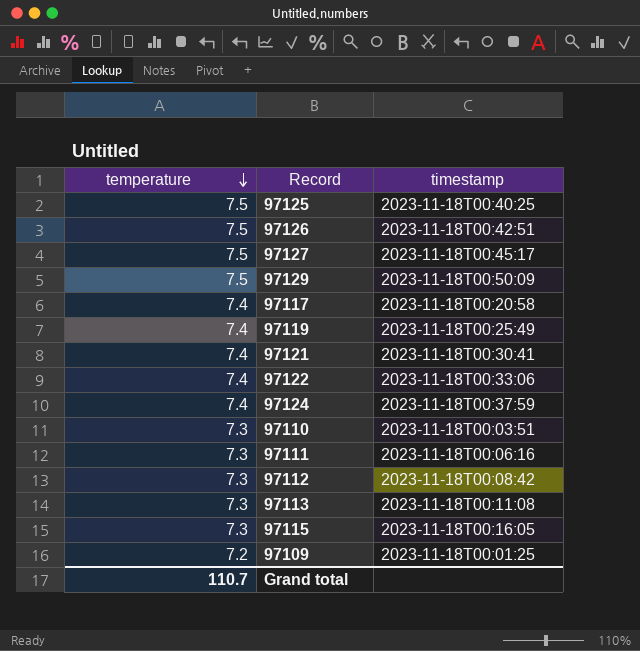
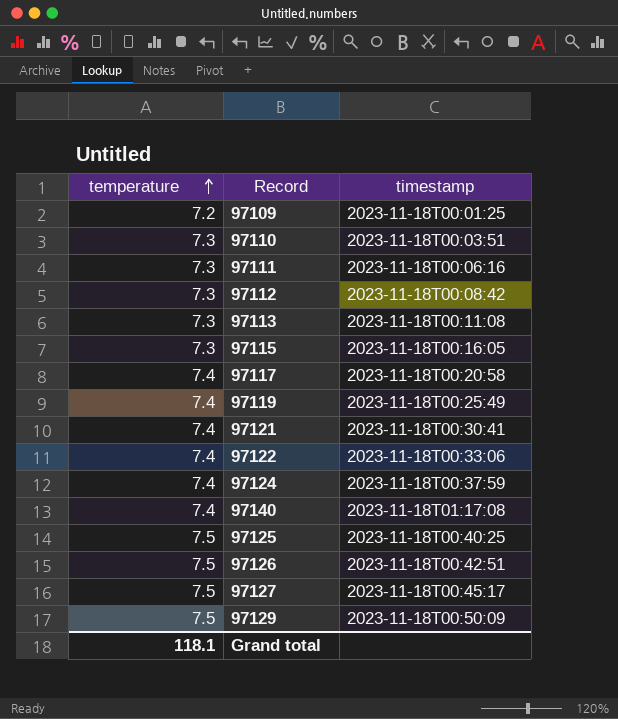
row order: temperature descending -> temperature ascending
row 97140: none -> 7.4 | 2023-11-18T01:17:08
Grand total | temperature: 110.7 -> 118.1

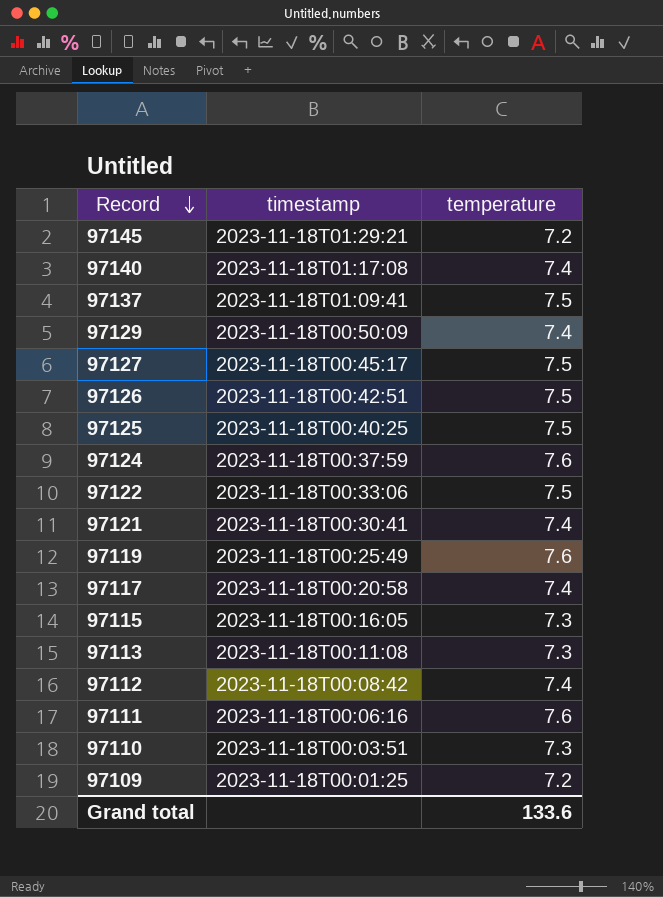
row order: temperature ascending -> Record descending
column temperature | position: 1 -> 3
row 97145: none -> 2023-11-18T01:29:21 | 7.2
row 97137: none -> 2023-11-18T01:09:41 | 7.5
97129 | temperature: 7.5 -> 7.4
97124 | temperature: 7.4 -> 7.6
97122 | temperature: 7.4 -> 7.5
97119 | temperature: 7.4 -> 7.6
97112 | temperature: 7.3 -> 7.4
97111 | temperature: 7.3 -> 7.6
Grand total | temperature: 118.1 -> 133.6

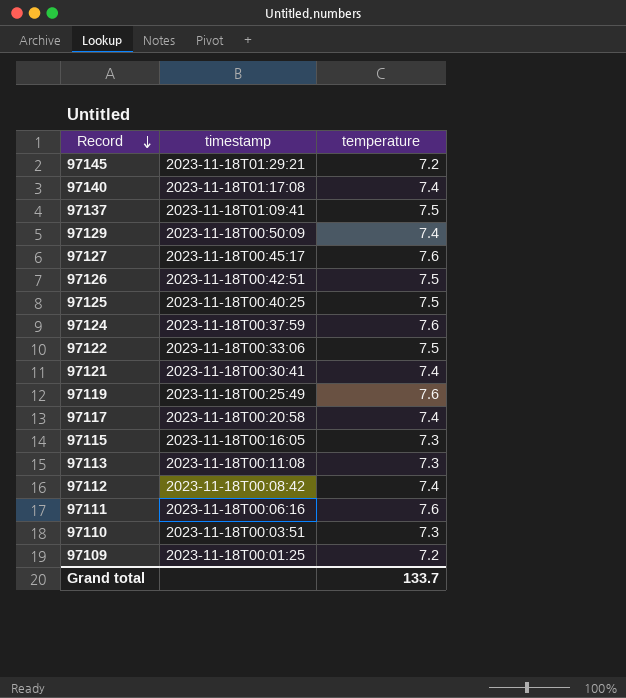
97127 | temperature: 7.5 -> 7.6
Grand total | temperature: 133.6 -> 133.7

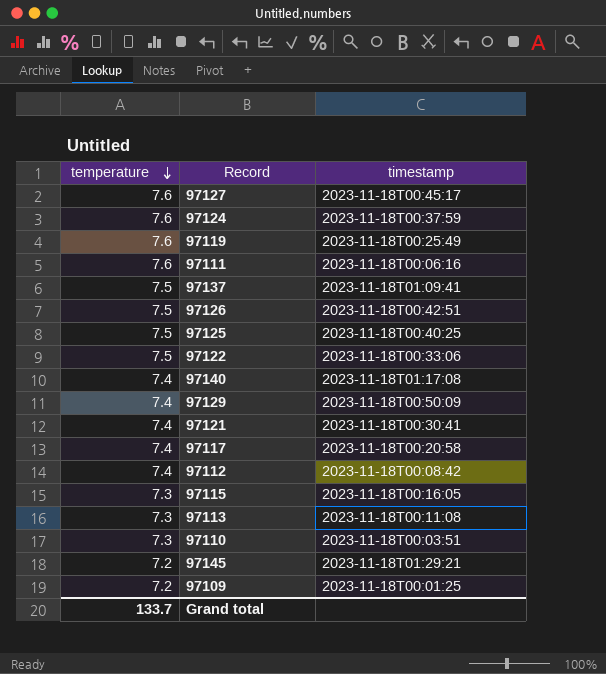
row order: Record descending -> temperature descending
column temperature | position: 3 -> 1

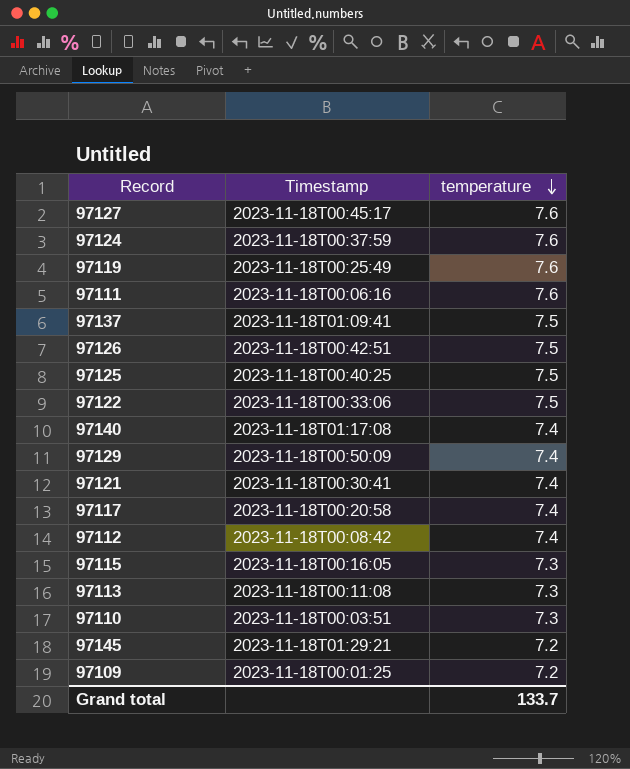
column name: timestamp -> Timestamp
column temperature | position: 1 -> 3

